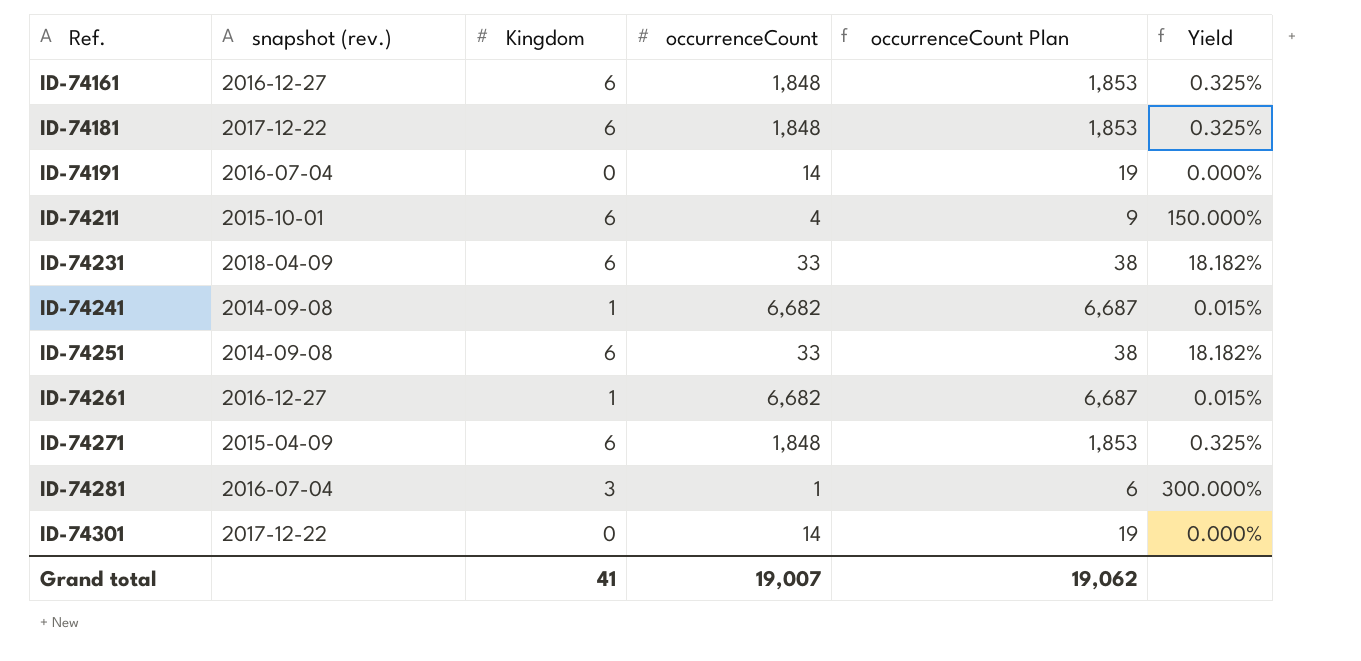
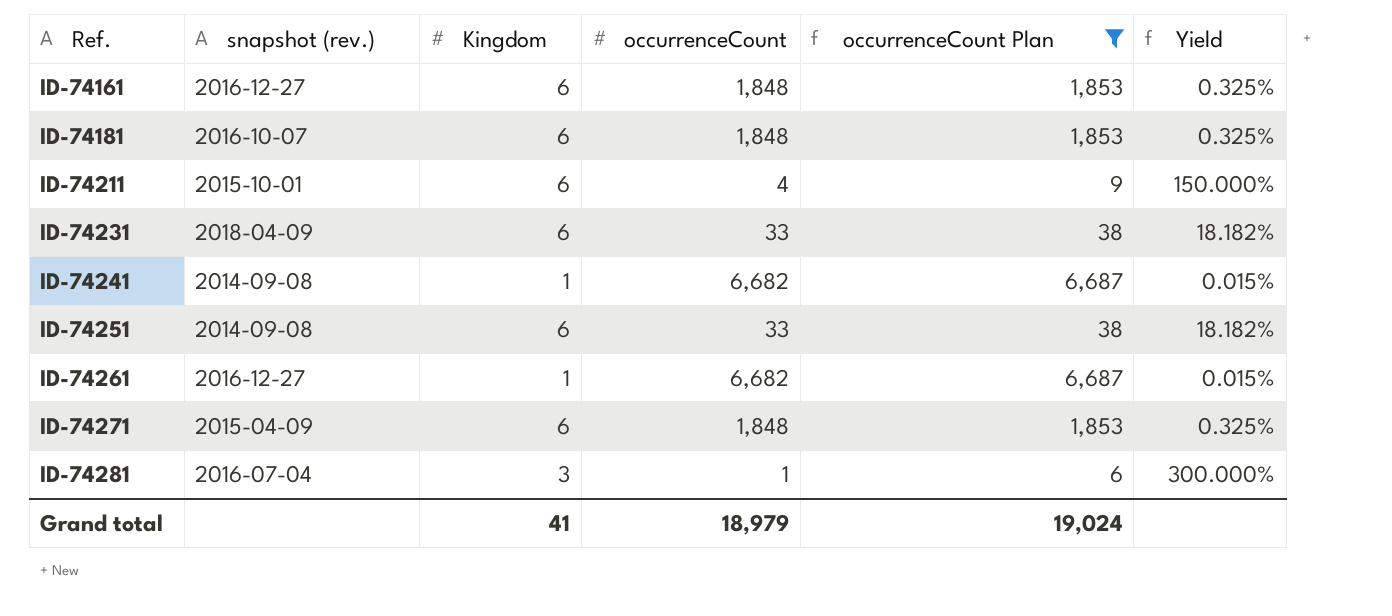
filter: none -> occurrenceCount Plan != 19
ID-74181 | snapshot (rev.): 2017-12-22 -> 2016-10-07
Grand total | occurrenceCount: 19,007 -> 18,979
Grand total | occurrenceCount Plan: 19,062 -> 19,024

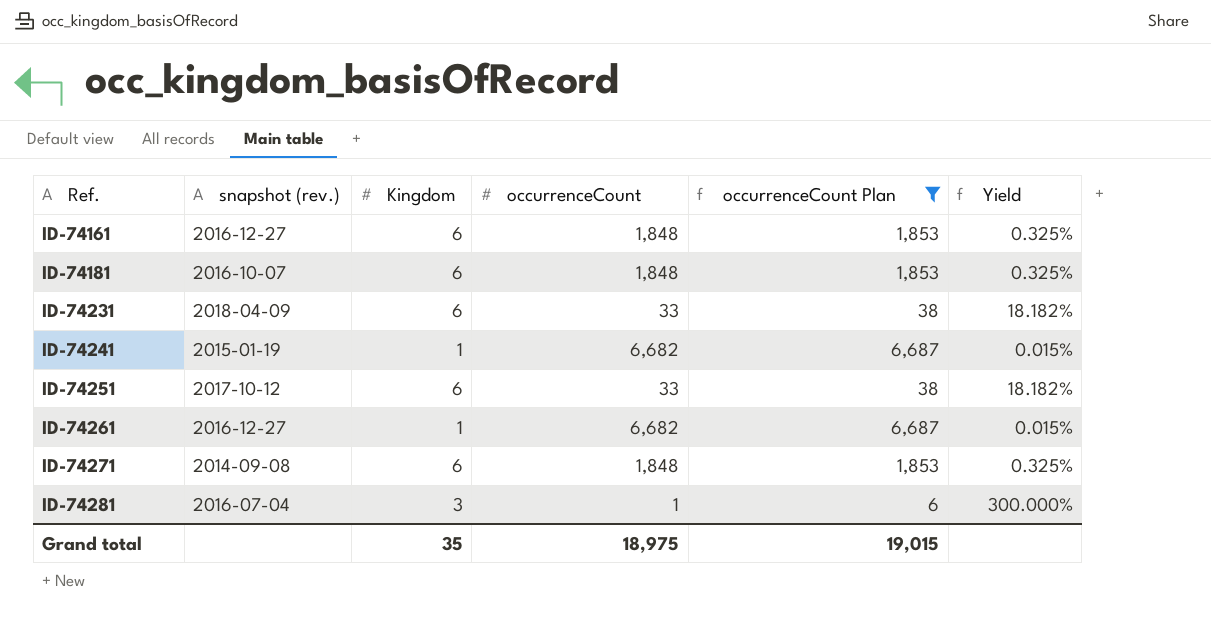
row ID-74211: 2015-10-01 | 6 | 4 | 9 | 150.000% -> none
ID-74241 | snapshot (rev.): 2014-09-08 -> 2015-01-19
ID-74251 | snapshot (rev.): 2014-09-08 -> 2017-10-12
ID-74271 | snapshot (rev.): 2015-04-09 -> 2014-09-08
Grand total | Kingdom: 41 -> 35
Grand total | occurrenceCount: 18,979 -> 18,975
Grand total | occurrenceCount Plan: 19,024 -> 19,015

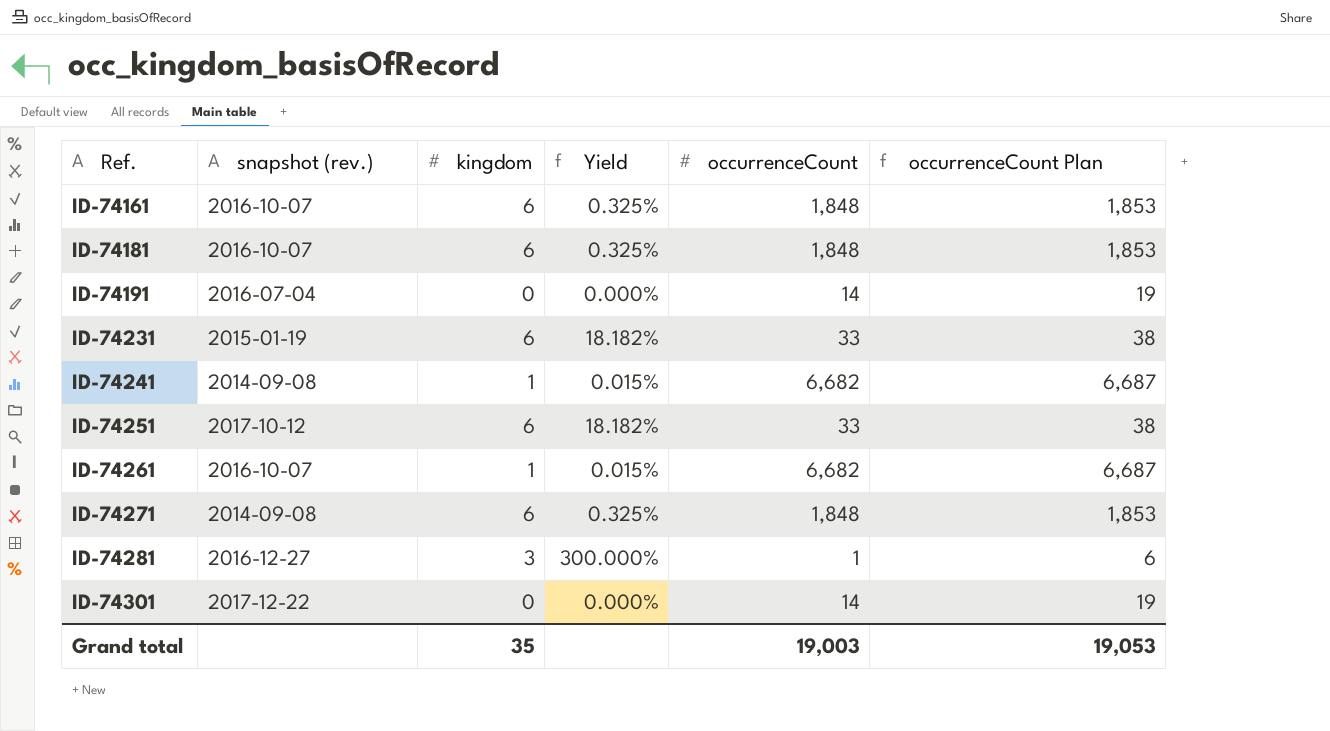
filter: occurrenceCount Plan != 19 -> none
column name: Kingdom -> kingdom
column Yield | position: 6 -> 4
ID-74161 | snapshot (rev.): 2016-12-27 -> 2016-10-07
ID-74231 | snapshot (rev.): 2018-04-09 -> 2015-01-19
ID-74241 | snapshot (rev.): 2015-01-19 -> 2014-09-08
ID-74261 | snapshot (rev.): 2016-12-27 -> 2016-10-07
ID-74281 | snapshot (rev.): 2016-07-04 -> 2016-12-27
Grand total | occurrenceCount: 18,975 -> 19,003
Grand total | occurrenceCount Plan: 19,015 -> 19,053

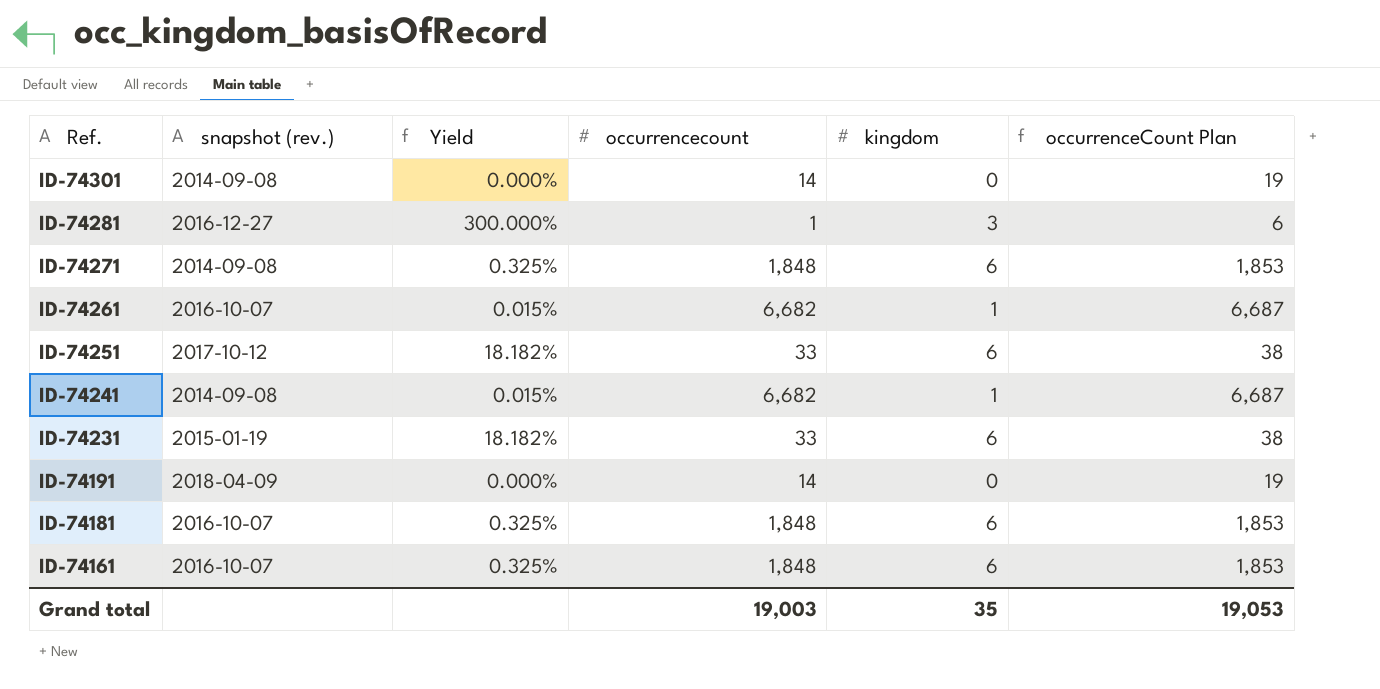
row order: Ref. ascending -> Ref. descending
column name: occurrenceCount -> occurrencecount
column kingdom | position: 3 -> 5
ID-74301 | snapshot (rev.): 2017-12-22 -> 2014-09-08
ID-74191 | snapshot (rev.): 2016-07-04 -> 2018-04-09

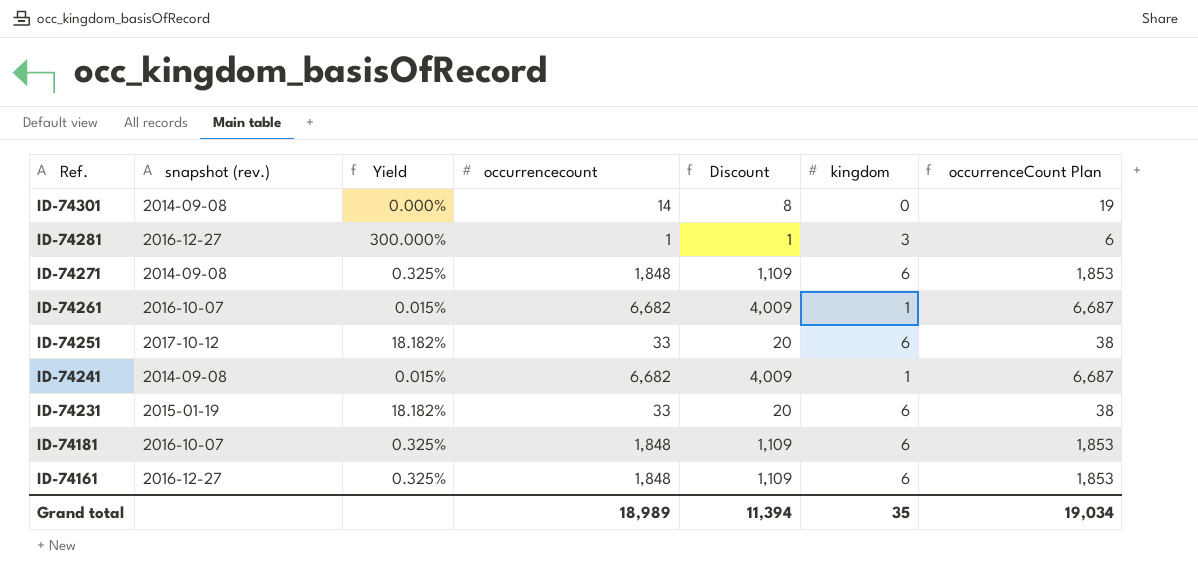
column Discount | formula: none -> [occurrencecount] * 0.6
row ID-74191: 2018-04-09 | 0.000% | 14 | 0 | 19 -> none
ID-74161 | snapshot (rev.): 2016-10-07 -> 2016-12-27
Grand total | occurrencecount: 19,003 -> 18,989
Grand total | occurrenceCount Plan: 19,053 -> 19,034

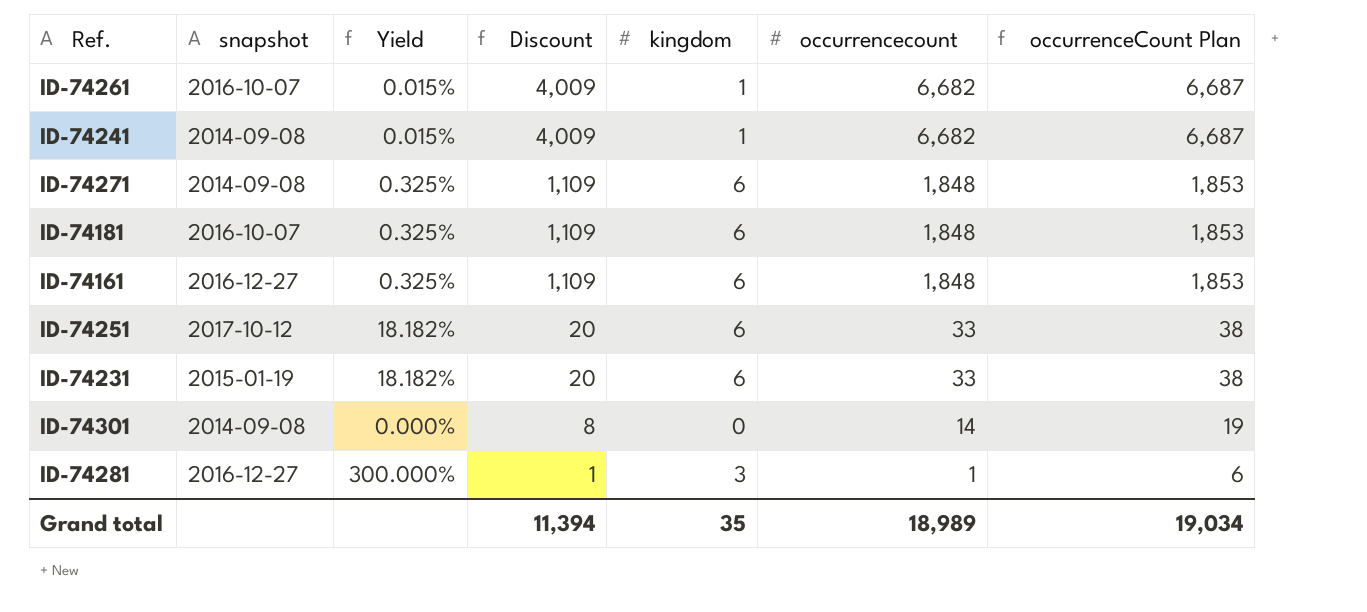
row order: Ref. descending -> Discount descending
column name: snapshot (rev.) -> snapshot
column occurrencecount | position: 4 -> 6

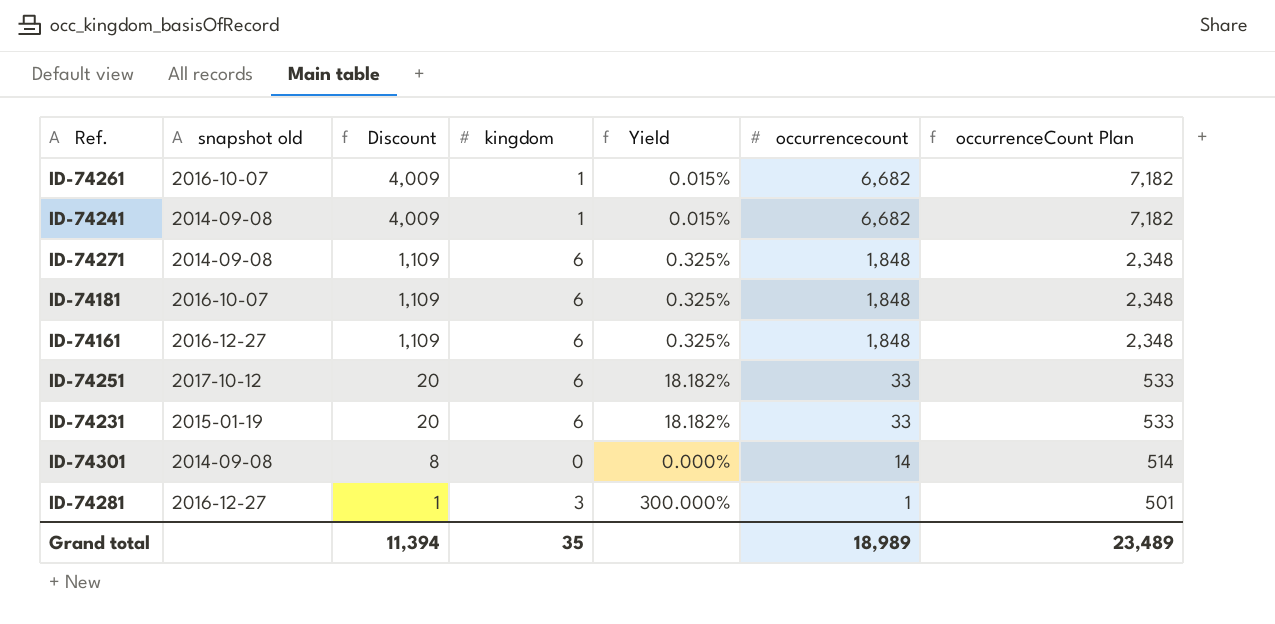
column name: snapshot -> snapshot old
column Yield | position: 3 -> 5
column occurrenceCount Plan | formula: [occurrencecount] + 5 -> [occurrencecount] + 500
Grand total | occurrenceCount Plan: 19,034 -> 23,489

